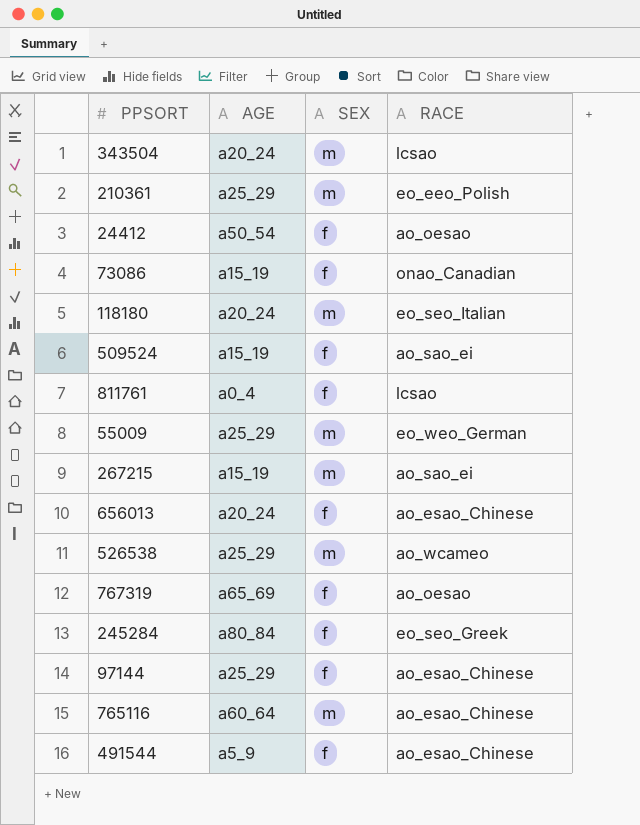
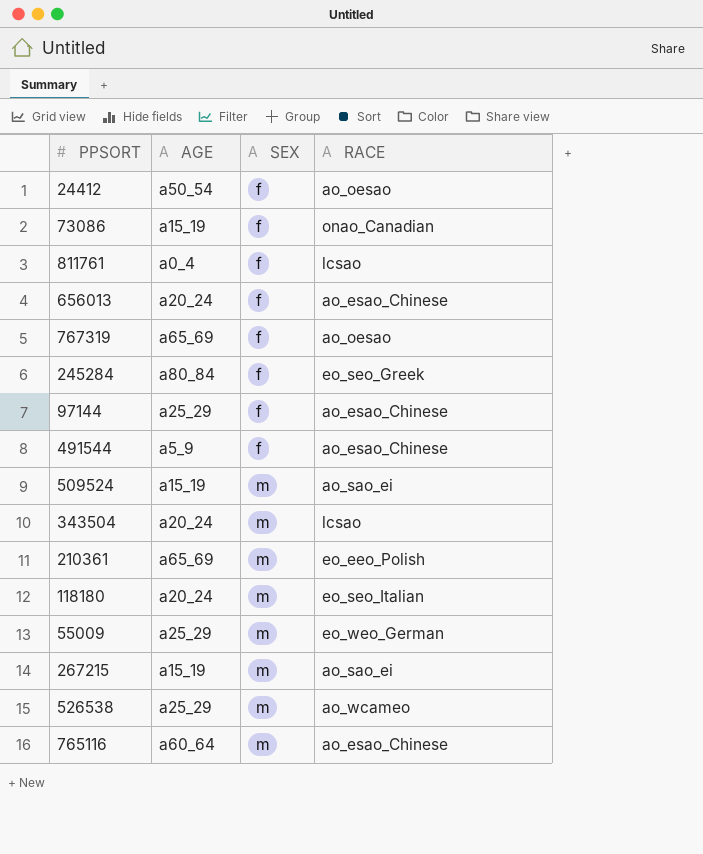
row order: none -> SEX ascending
509524 | SEX: f -> m
210361 | AGE: a25_29 -> a65_69

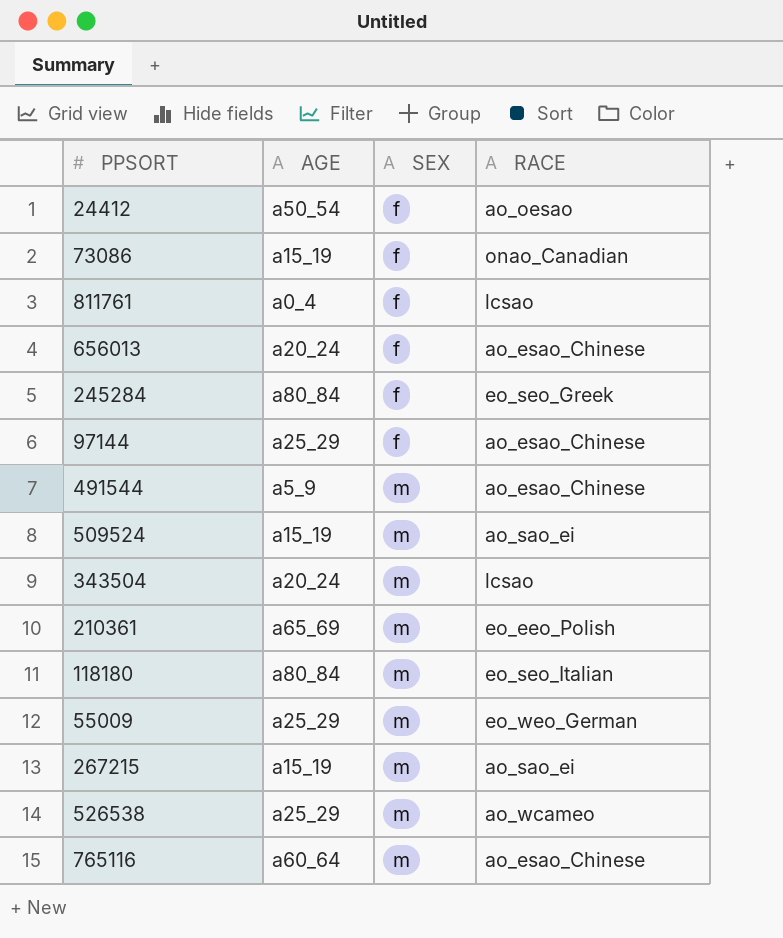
row 767319: a65_69 | f | ao_oesao -> none
491544 | SEX: f -> m
118180 | AGE: a20_24 -> a80_84

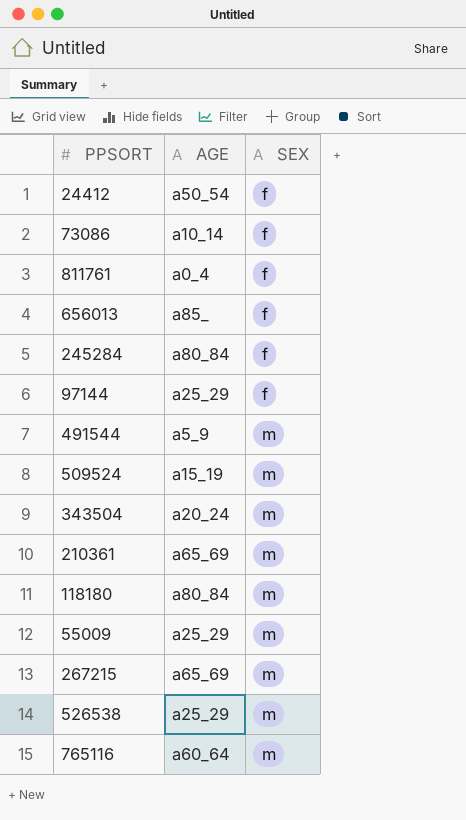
column RACE | position: 4 -> none
73086 | AGE: a15_19 -> a10_14
656013 | AGE: a20_24 -> a85_
267215 | AGE: a15_19 -> a65_69

